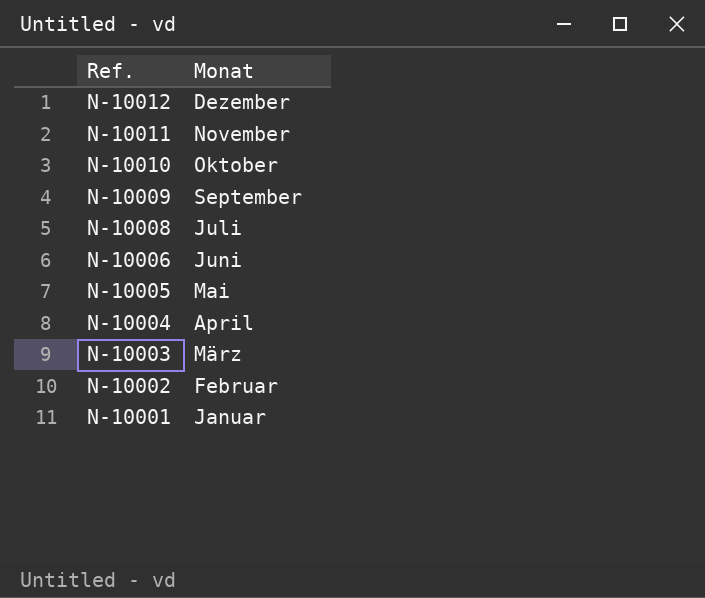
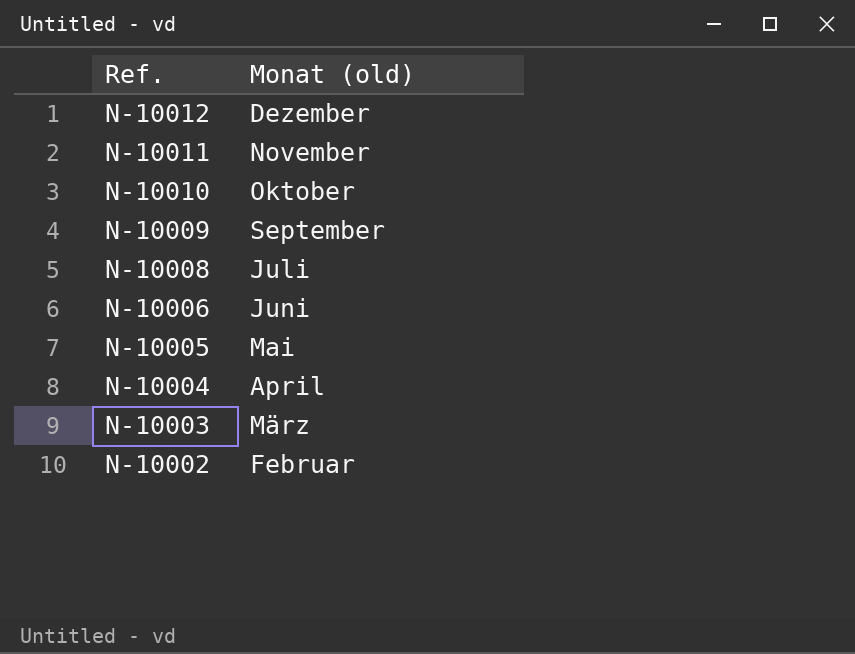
column name: Monat -> Monat (old)
row N-10001: Januar -> none

